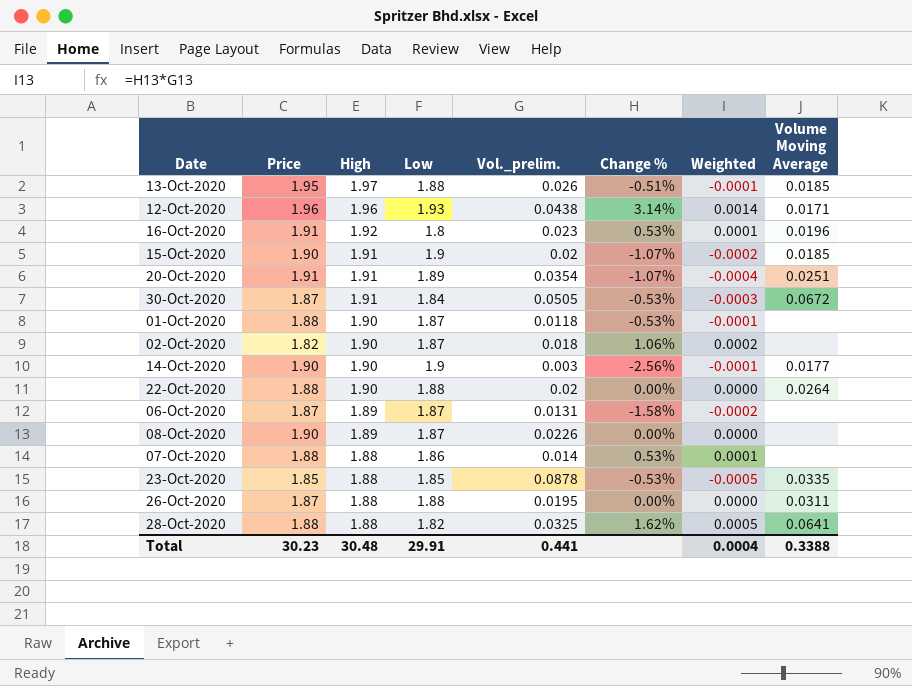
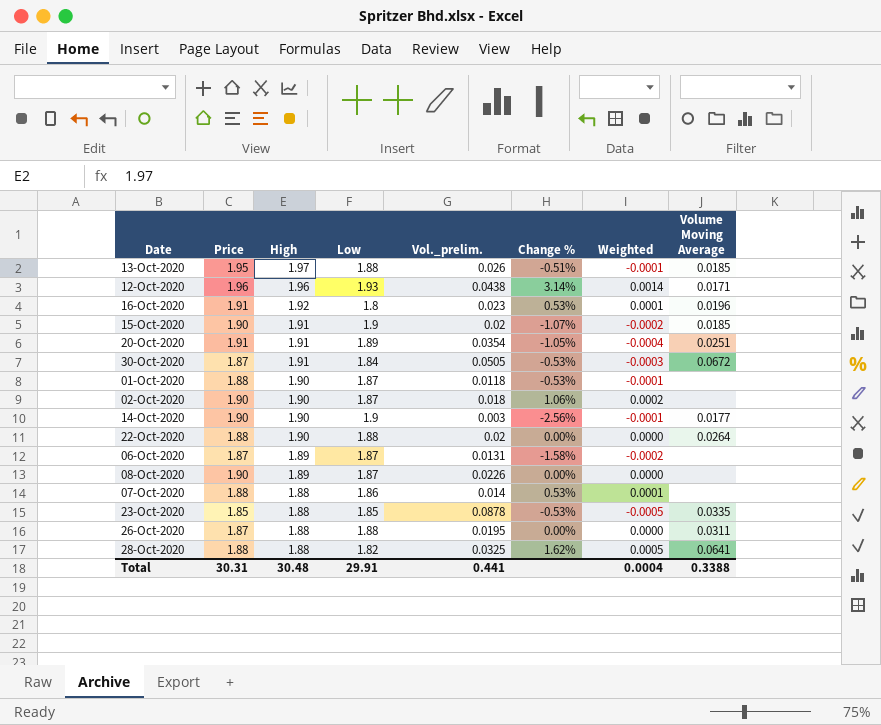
20-Oct-2020 | Change %: -1.07% -> -1.05%
02-Oct-2020 | Price: 1.82 -> 1.90
Total | Price: 30.23 -> 30.31

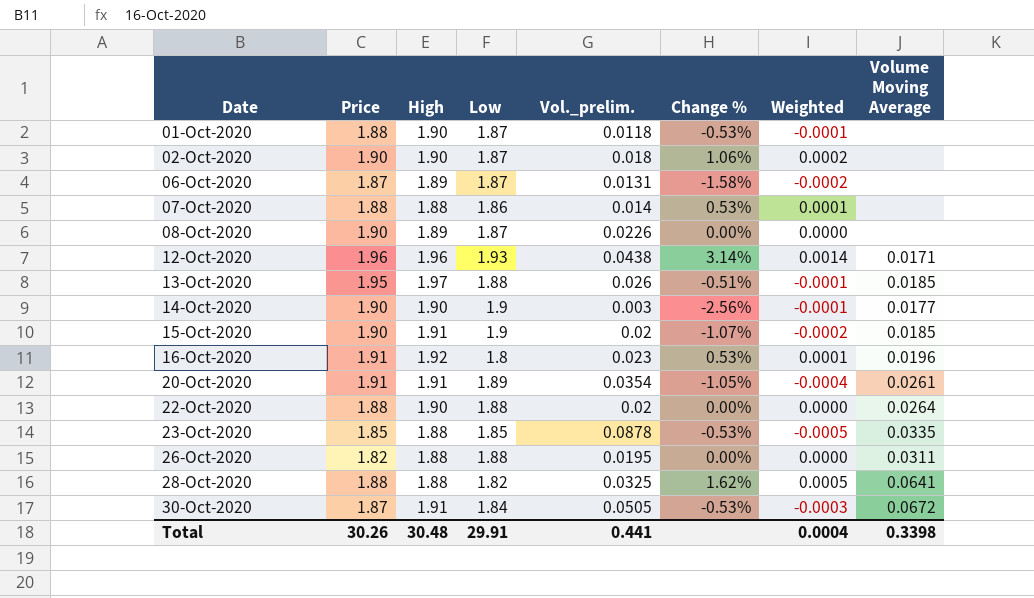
row order: High descending -> Date ascending
20-Oct-2020 | Volume Moving Average: 0.0251 -> 0.0261
26-Oct-2020 | Price: 1.87 -> 1.82
Total | Price: 30.31 -> 30.26
Total | Volume Moving Average: 0.3388 -> 0.3398

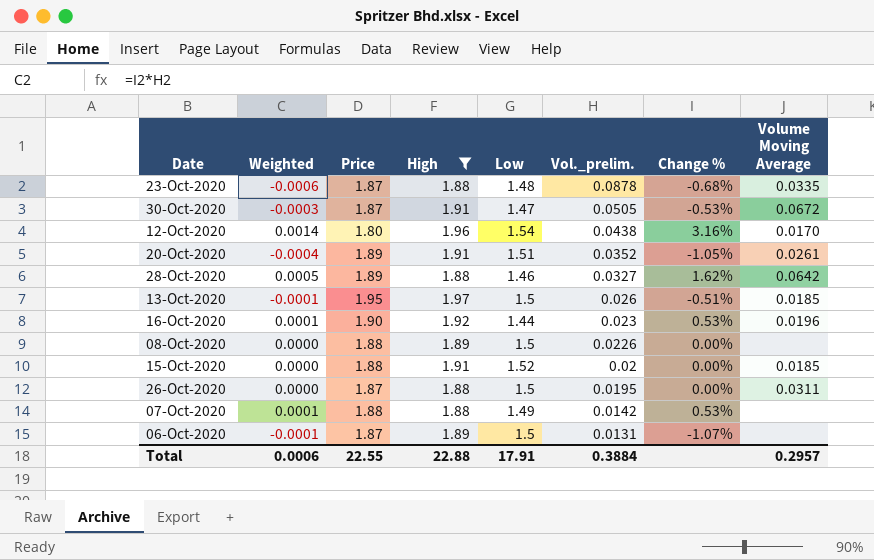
filter: none -> High != 1.90
row order: Date ascending -> Vol._prelim. descending
column Weighted | position: 7 -> 2
23-Oct-2020 | Weighted: -0.0005 -> -0.0006
23-Oct-2020 | Price: 1.85 -> 1.87
23-Oct-2020 | Low: 1.85 -> 1.48
23-Oct-2020 | Change %: -0.53% -> -0.68%
30-Oct-2020 | Low: 1.84 -> 1.47
12-Oct-2020 | Price: 1.96 -> 1.80
12-Oct-2020 | Low: 1.93 -> 1.54
12-Oct-2020 | Change %: 3.14% -> 3.16%
12-Oct-2020 | Volume Moving Average: 0.0171 -> 0.0170
20-Oct-2020 | Price: 1.91 -> 1.89
20-Oct-2020 | Low: 1.89 -> 1.51
20-Oct-2020 | Vol._prelim.: 0.0354 -> 0.0352
28-Oct-2020 | Price: 1.88 -> 1.89
28-Oct-2020 | Low: 1.82 -> 1.46
28-Oct-2020 | Vol._prelim.: 0.0325 -> 0.0327
28-Oct-2020 | Volume Moving Average: 0.0641 -> 0.0642
13-Oct-2020 | Low: 1.88 -> 1.5
16-Oct-2020 | Price: 1.91 -> 1.90
16-Oct-2020 | Low: 1.8 -> 1.44
08-Oct-2020 | Price: 1.90 -> 1.88
08-Oct-2020 | Low: 1.87 -> 1.5
15-Oct-2020 | Weighted: -0.0002 -> 0.0000
15-Oct-2020 | Price: 1.90 -> 1.88
15-Oct-2020 | Low: 1.9 -> 1.52
15-Oct-2020 | Change %: -1.07% -> 0.00%
26-Oct-2020 | Price: 1.82 -> 1.87
26-Oct-2020 | Low: 1.88 -> 1.5
07-Oct-2020 | Low: 1.86 -> 1.49
07-Oct-2020 | Vol._prelim.: 0.014 -> 0.0142
06-Oct-2020 | Weighted: -0.0002 -> -0.0001
06-Oct-2020 | Low: 1.87 -> 1.5
06-Oct-2020 | Change %: -1.58% -> -1.07%
Total | Weighted: 0.0004 -> 0.0006
Total | Price: 30.26 -> 22.55
Total | High: 30.48 -> 22.88
Total | Low: 29.91 -> 17.91
Total | Vol._prelim.: 0.441 -> 0.3884
Total | Volume Moving Average: 0.3398 -> 0.2957

